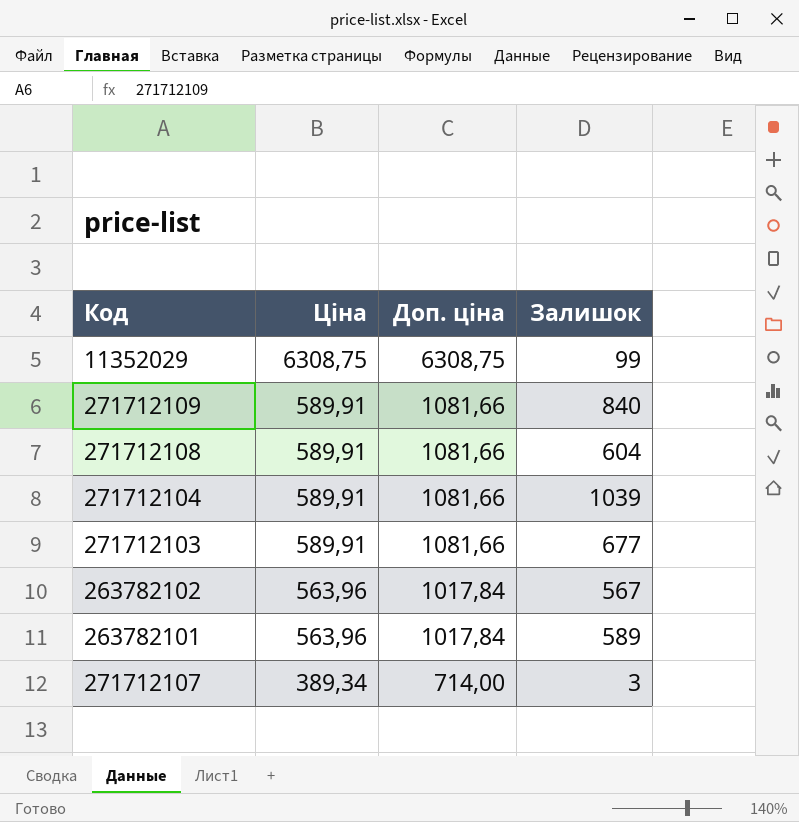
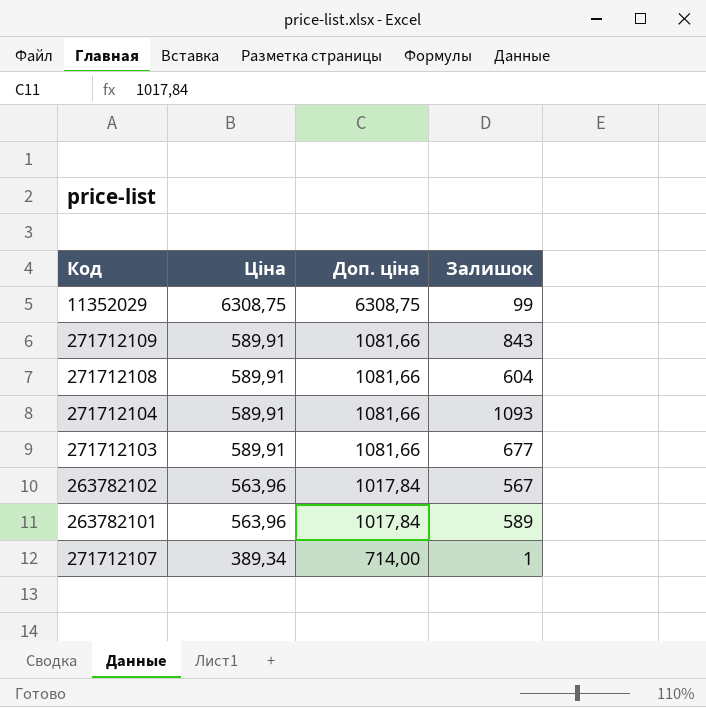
271712109 | Залишок: 840 -> 843
271712104 | Залишок: 1039 -> 1093
271712107 | Залишок: 3 -> 1

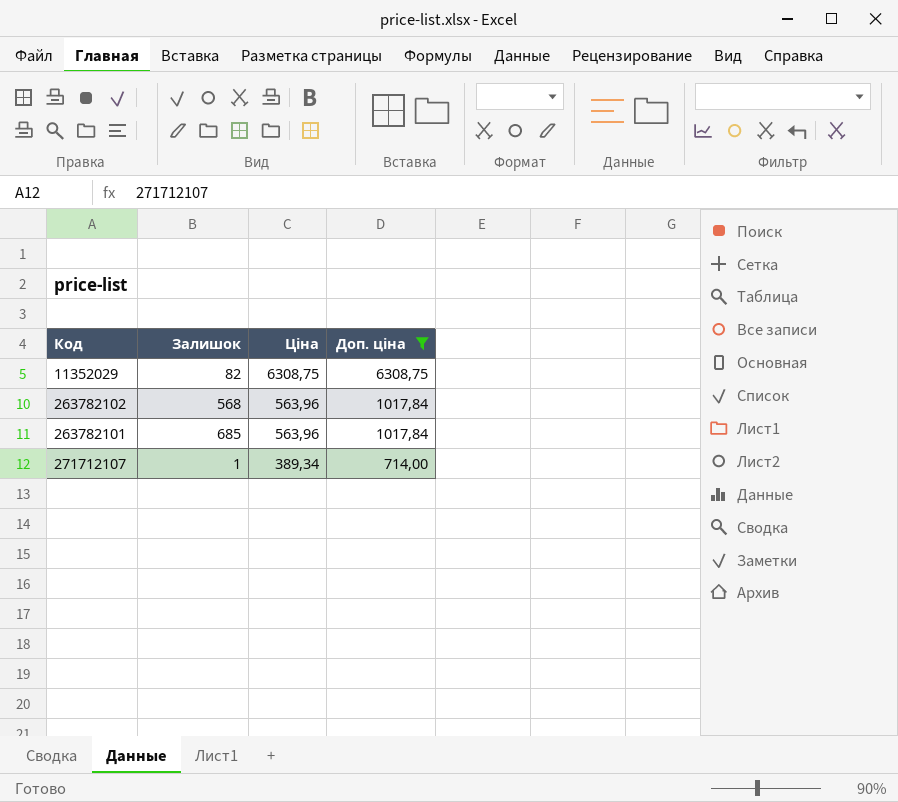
filter: none -> Доп. ціна != 1081,66
column Залишок | position: 4 -> 2
11352029 | Залишок: 99 -> 82
263782102 | Залишок: 567 -> 568
263782101 | Залишок: 589 -> 685

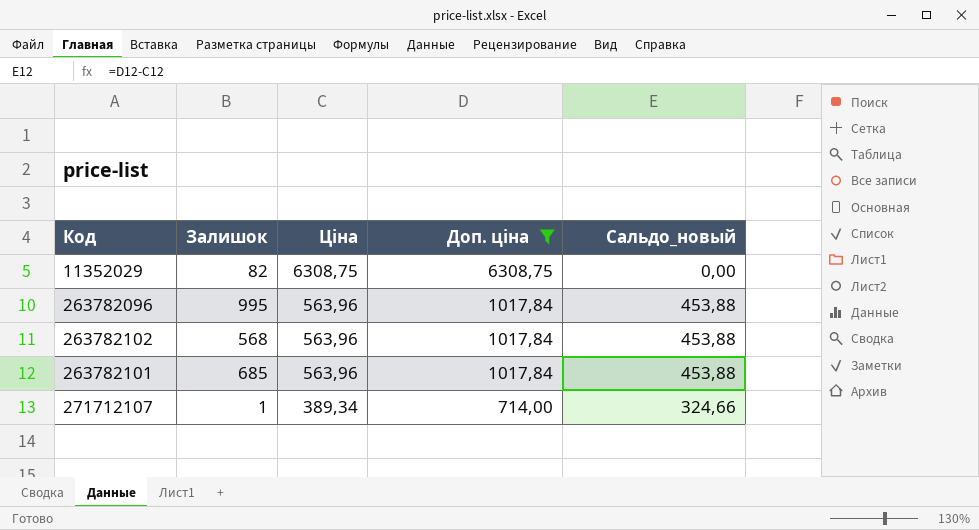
column Сальдо_новый | formula: none -> [Доп. ціна] - [Ціна]
row 263782096: none -> 995 | 563,96 | 1017,84 | 453,88

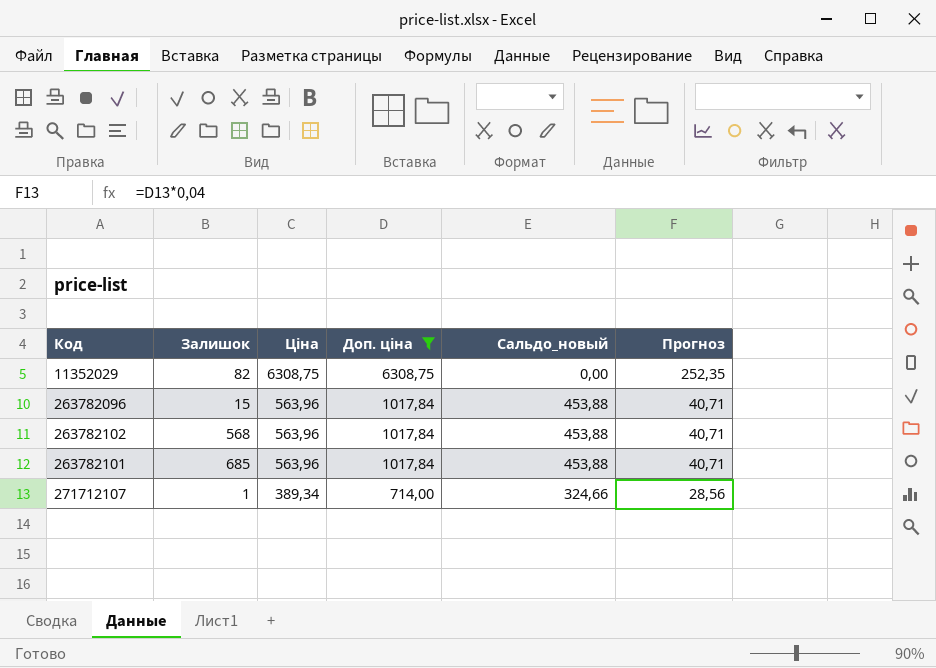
column Прогноз | formula: none -> [Доп. ціна] * 0,04
263782096 | Залишок: 995 -> 15

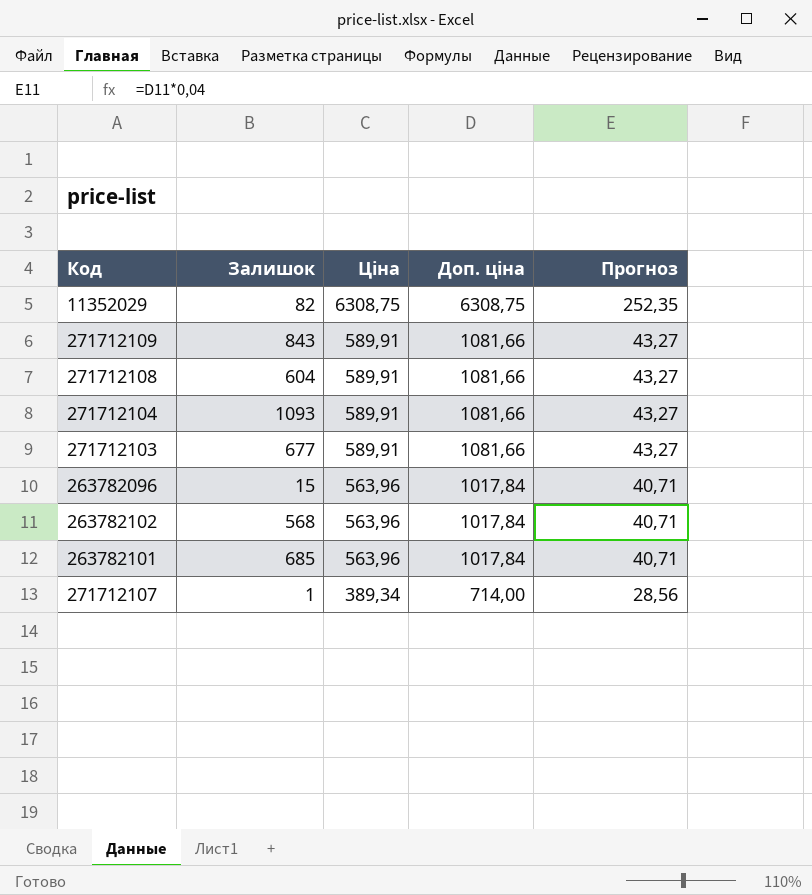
filter: Доп. ціна != 1081,66 -> none
column Сальдо_новый | formula: [Доп. ціна] - [Ціна] -> none

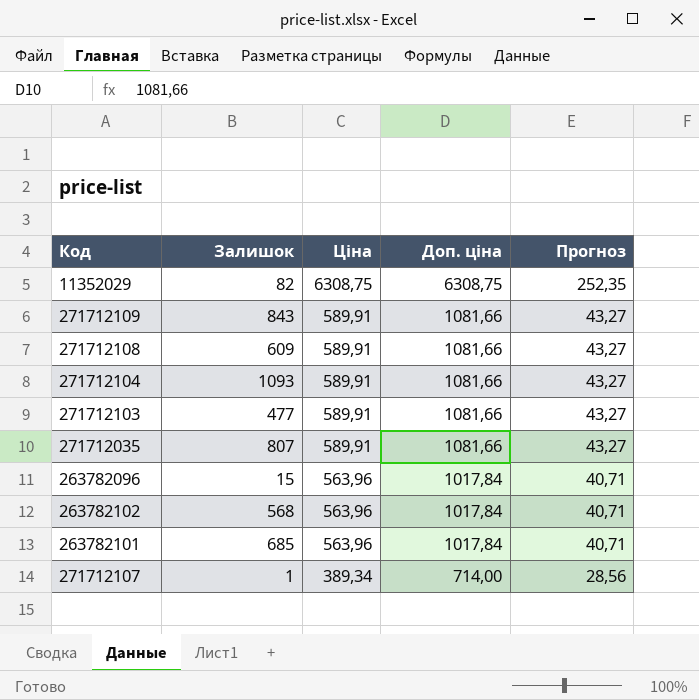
271712108 | Залишок: 604 -> 609
271712103 | Залишок: 677 -> 477
row 271712035: none -> 807 | 589,91 | 1081,66 | 43,27

